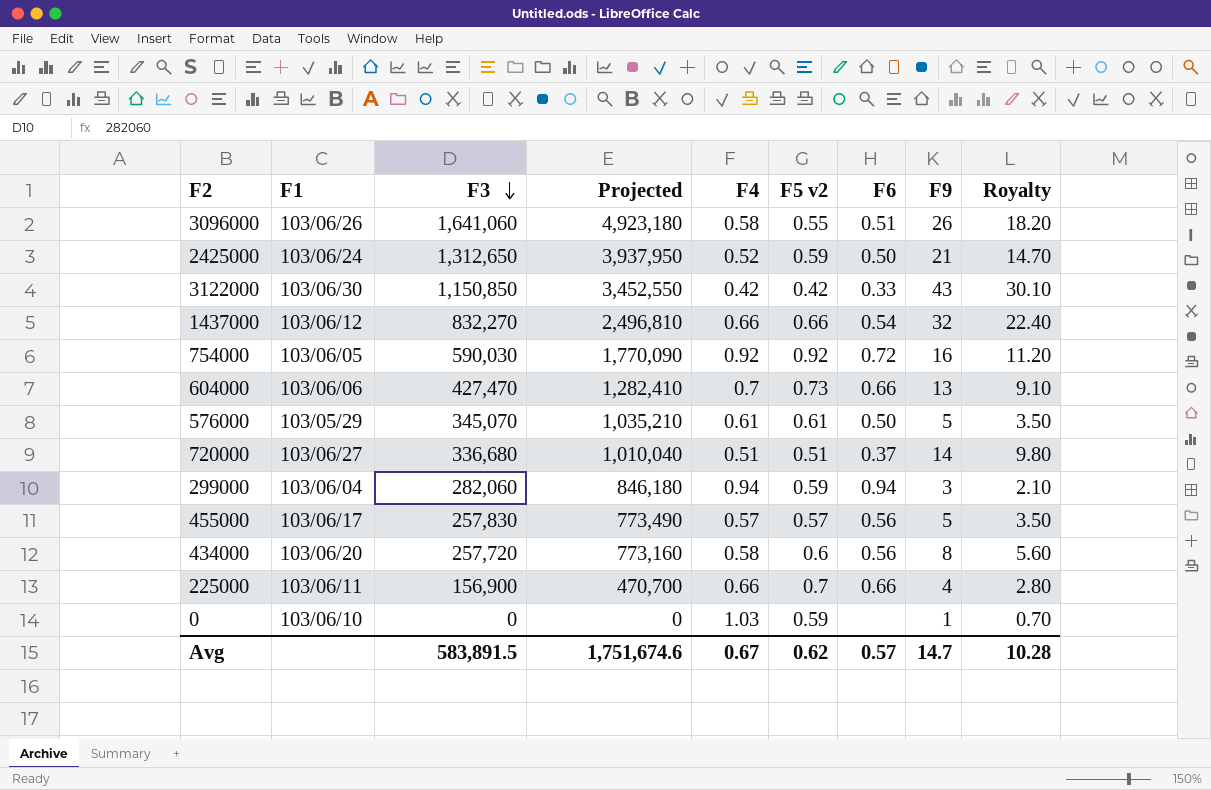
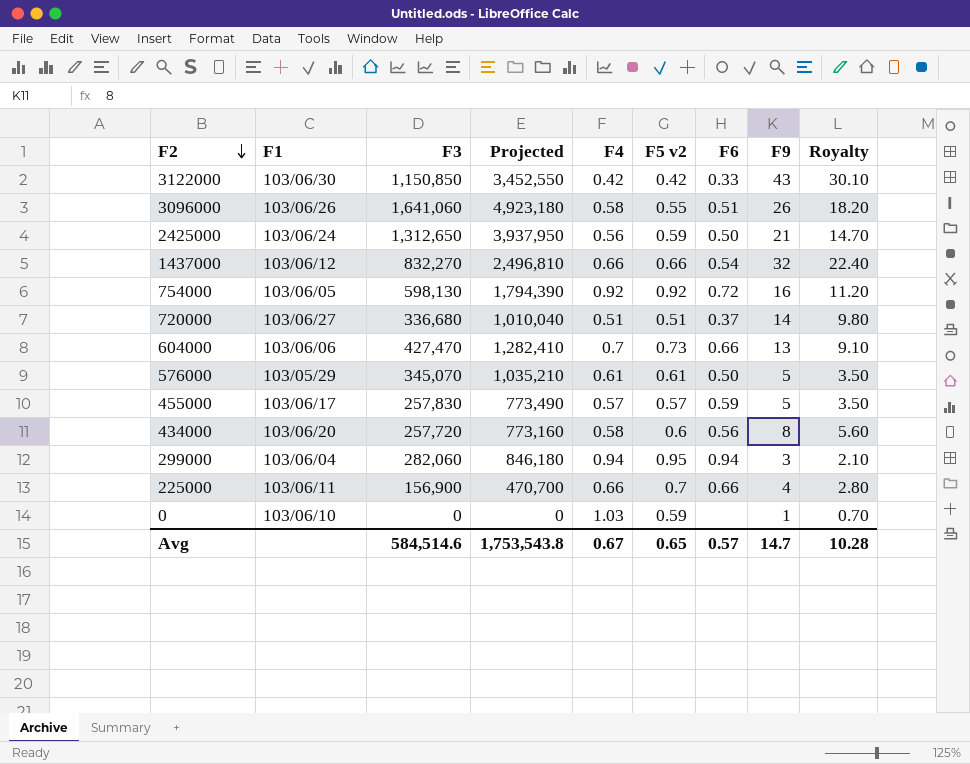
row order: F3 descending -> F2 descending
2425000 | F4: 0.52 -> 0.56
754000 | F3: 590,030 -> 598,130
754000 | Projected: 1,770,090 -> 1,794,390
455000 | F6: 0.56 -> 0.59
299000 | F5 v2: 0.59 -> 0.95
Avg | F3: 583,891.5 -> 584,514.6
Avg | Projected: 1,751,674.6 -> 1,753,543.8
Avg | F5 v2: 0.62 -> 0.65

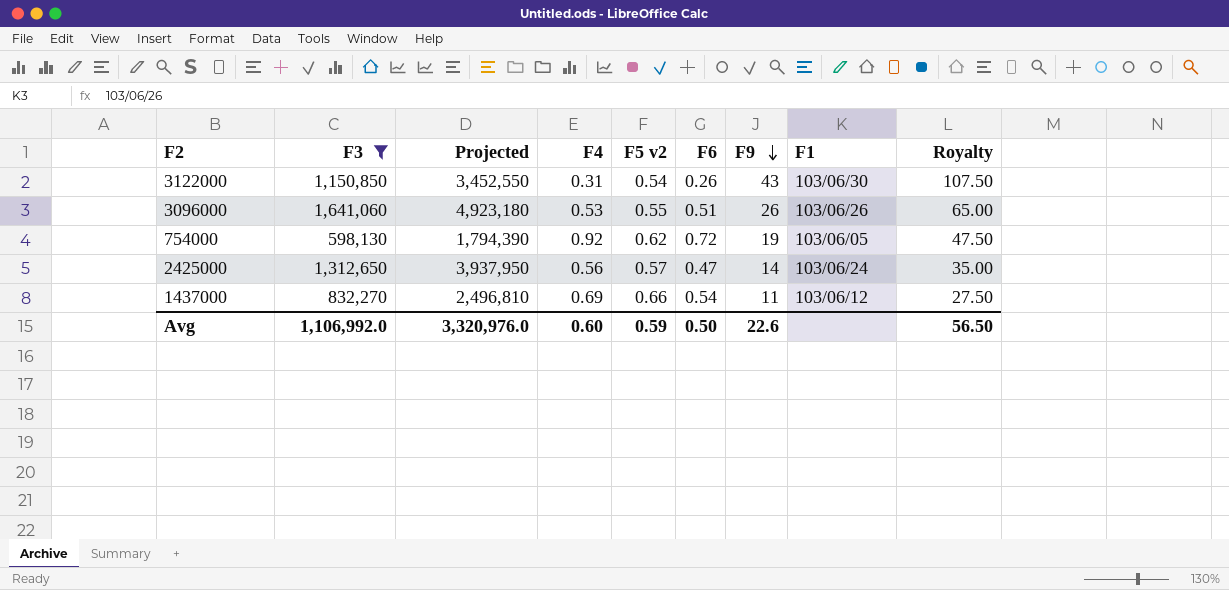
filter: none -> F3 >= 598,130
row order: F2 descending -> F9 descending
column F1 | position: 2 -> 8
column Royalty | formula: [F9] * 0.7 -> [F9] * 2.5
3122000 | F4: 0.42 -> 0.31
3122000 | F5 v2: 0.42 -> 0.54
3122000 | F6: 0.33 -> 0.26
3096000 | F4: 0.58 -> 0.53
754000 | F5 v2: 0.92 -> 0.62
754000 | F9: 16 -> 19
2425000 | F5 v2: 0.59 -> 0.57
2425000 | F6: 0.50 -> 0.47
2425000 | F9: 21 -> 14
1437000 | F4: 0.66 -> 0.69
1437000 | F9: 32 -> 11
Avg | F3: 584,514.6 -> 1,106,992.0
Avg | Projected: 1,753,543.8 -> 3,320,976.0
Avg | F4: 0.67 -> 0.60
Avg | F5 v2: 0.65 -> 0.59
Avg | F6: 0.57 -> 0.50
Avg | F9: 14.7 -> 22.6
Avg | Royalty: 10.28 -> 56.50

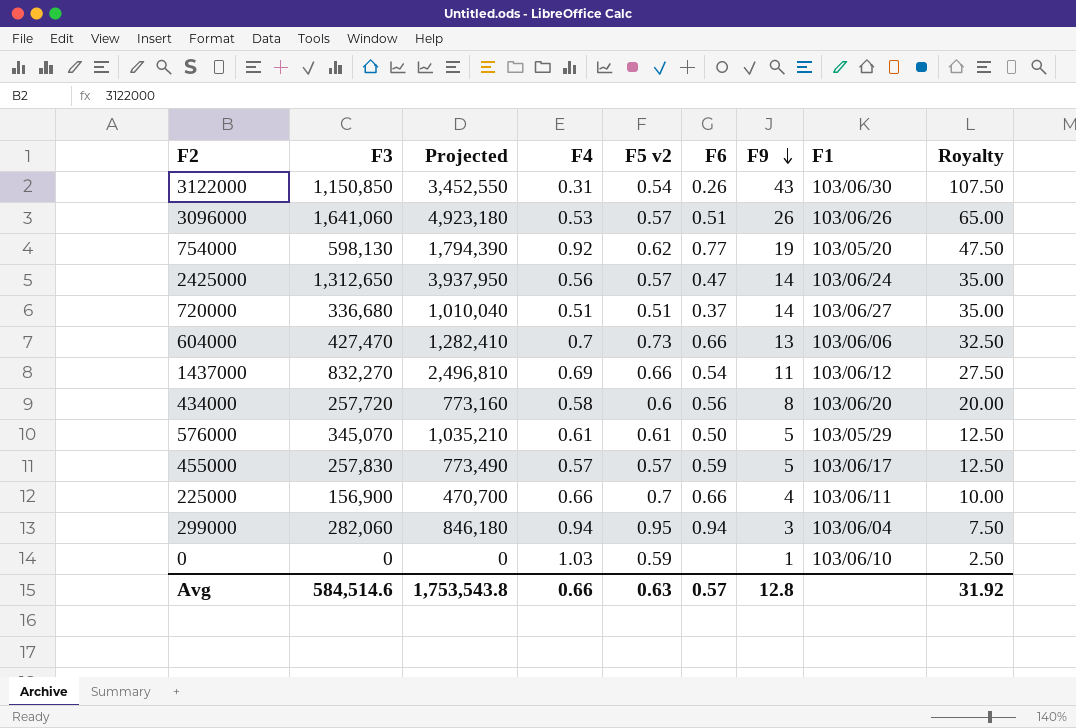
filter: F3 >= 598,130 -> none
3096000 | F5 v2: 0.55 -> 0.57
754000 | F6: 0.72 -> 0.77
754000 | F1: 103/06/05 -> 103/05/20
Avg | F3: 1,106,992.0 -> 584,514.6
Avg | Projected: 3,320,976.0 -> 1,753,543.8
Avg | F4: 0.60 -> 0.66
Avg | F5 v2: 0.59 -> 0.63
Avg | F6: 0.50 -> 0.57
Avg | F9: 22.6 -> 12.8
Avg | Royalty: 56.50 -> 31.92

